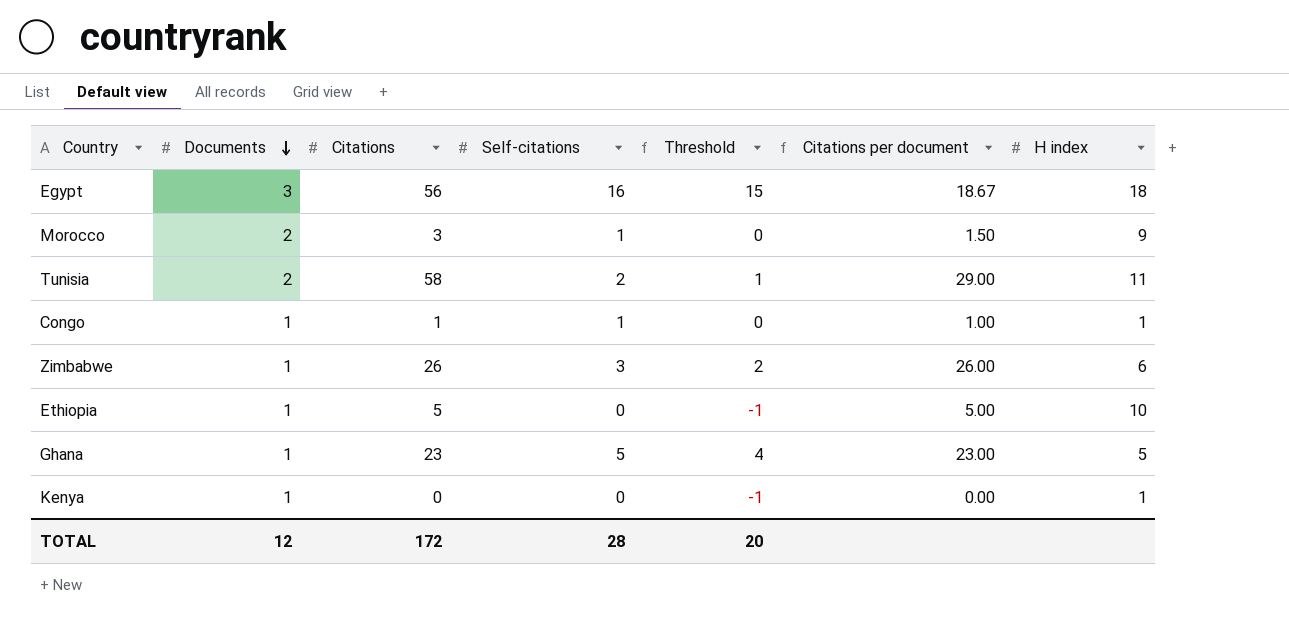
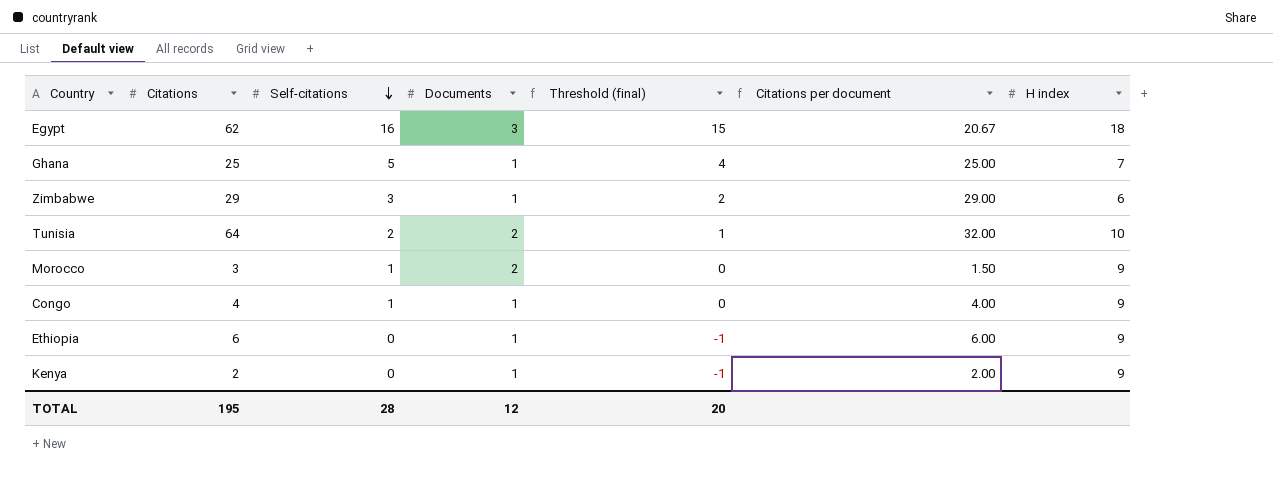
row order: Documents descending -> Self-citations descending
column Documents | position: 2 -> 4
column name: Threshold -> Threshold (final)
Egypt | Citations: 56 -> 62
Egypt | Citations per document: 18.67 -> 20.67
Ghana | Citations: 23 -> 25
Ghana | Citations per document: 23.00 -> 25.00
Ghana | H index: 5 -> 7
Zimbabwe | Citations: 26 -> 29
Zimbabwe | Citations per document: 26.00 -> 29.00
Tunisia | Citations: 58 -> 64
Tunisia | Citations per document: 29.00 -> 32.00
Tunisia | H index: 11 -> 10
Congo | Citations: 1 -> 4
Congo | Citations per document: 1.00 -> 4.00
Congo | H index: 1 -> 9
Ethiopia | Citations: 5 -> 6
Ethiopia | Citations per document: 5.00 -> 6.00
Ethiopia | H index: 10 -> 9
Kenya | Citations: 0 -> 2
Kenya | Citations per document: 0.00 -> 2.00
Kenya | H index: 1 -> 9
TOTAL | Citations: 172 -> 195

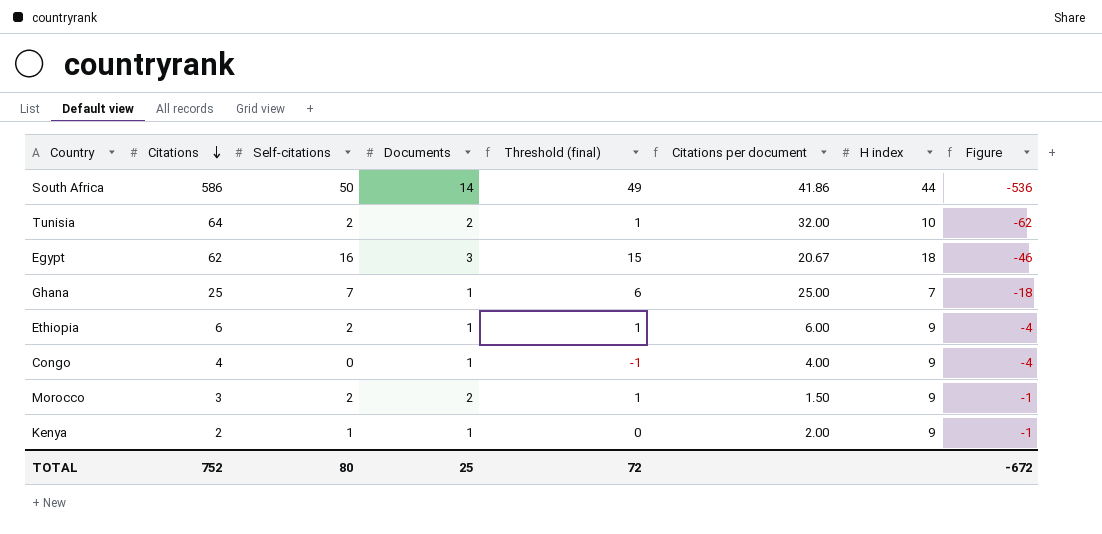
row order: Self-citations descending -> Citations descending
column Figure | formula: none -> [Self-citations] - [Citations]
row Zimbabwe: 29 | 3 | 1 | 2 | 29.00 | 6 -> none
row South Africa: none -> 586 | 50 | 14 | 49 | 41.86 | 44 | -536
Ghana | Self-citations: 5 -> 7
Ghana | Threshold (final): 4 -> 6
Ethiopia | Self-citations: 0 -> 2
Ethiopia | Threshold (final): -1 -> 1
Congo | Self-citations: 1 -> 0
Congo | Threshold (final): 0 -> -1
Morocco | Self-citations: 1 -> 2
Morocco | Threshold (final): 0 -> 1
Kenya | Self-citations: 0 -> 1
Kenya | Threshold (final): -1 -> 0
TOTAL | Citations: 195 -> 752
TOTAL | Self-citations: 28 -> 80
TOTAL | Documents: 12 -> 25
TOTAL | Threshold (final): 20 -> 72

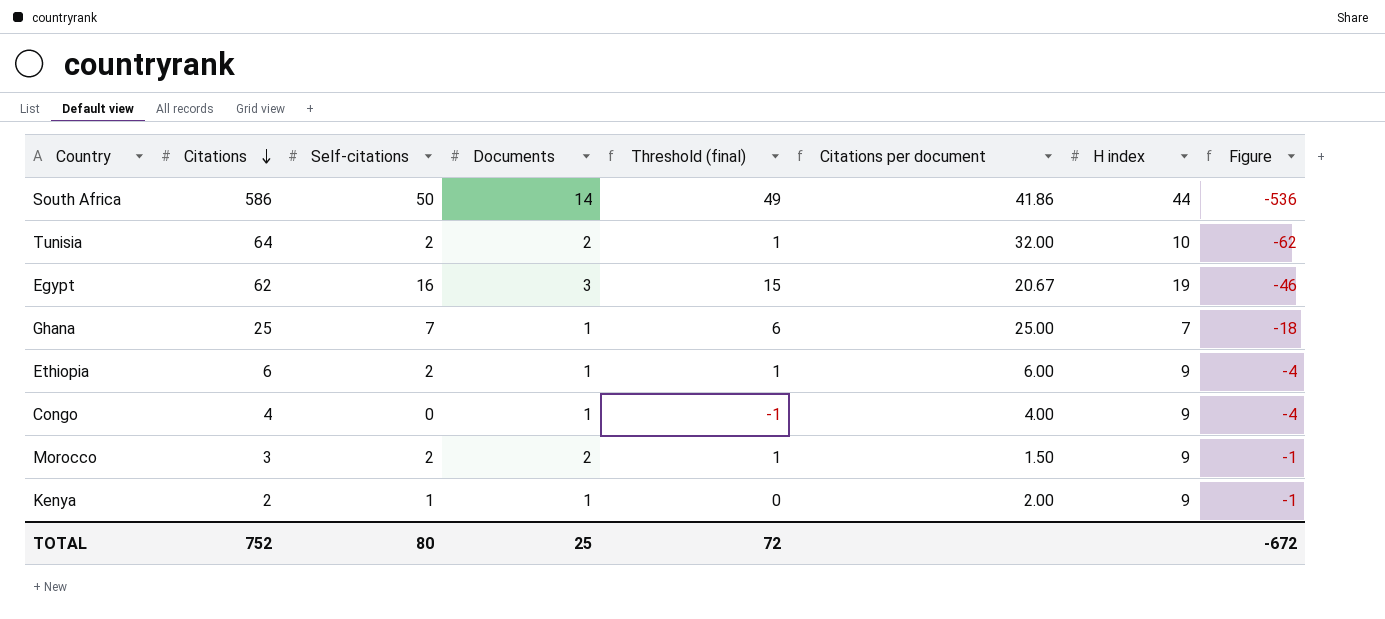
Egypt | H index: 18 -> 19

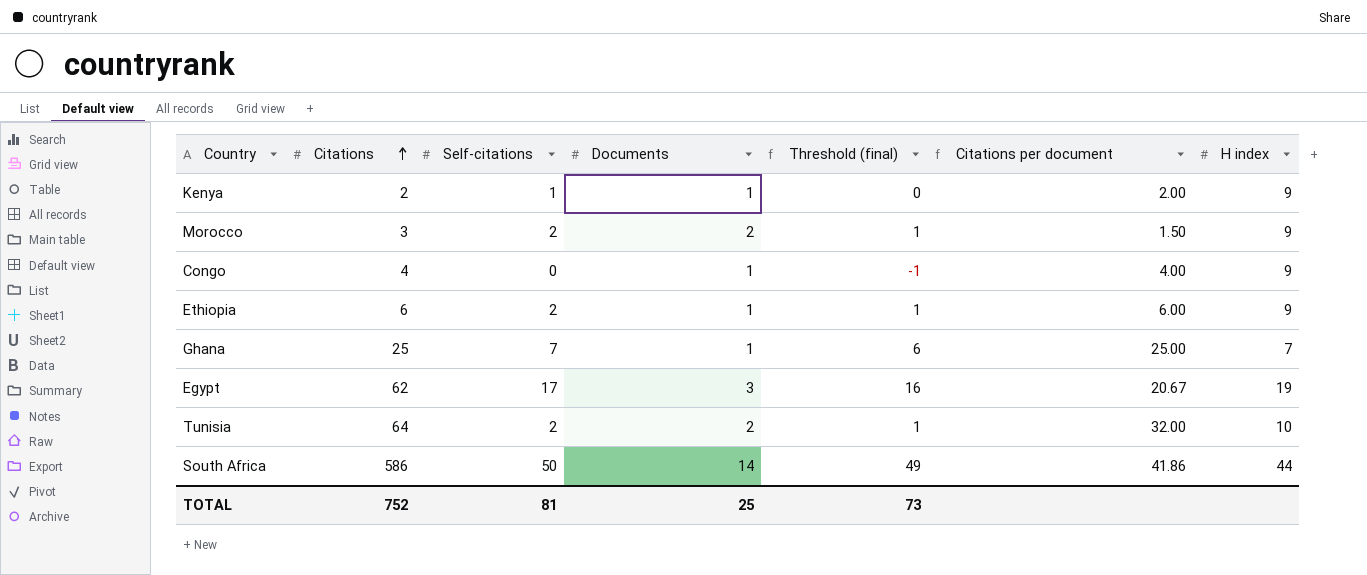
row order: Citations descending -> Citations ascending
column Figure | formula: [Self-citations] - [Citations] -> none
Egypt | Self-citations: 16 -> 17
Egypt | Threshold (final): 15 -> 16
TOTAL | Self-citations: 80 -> 81
TOTAL | Threshold (final): 72 -> 73

